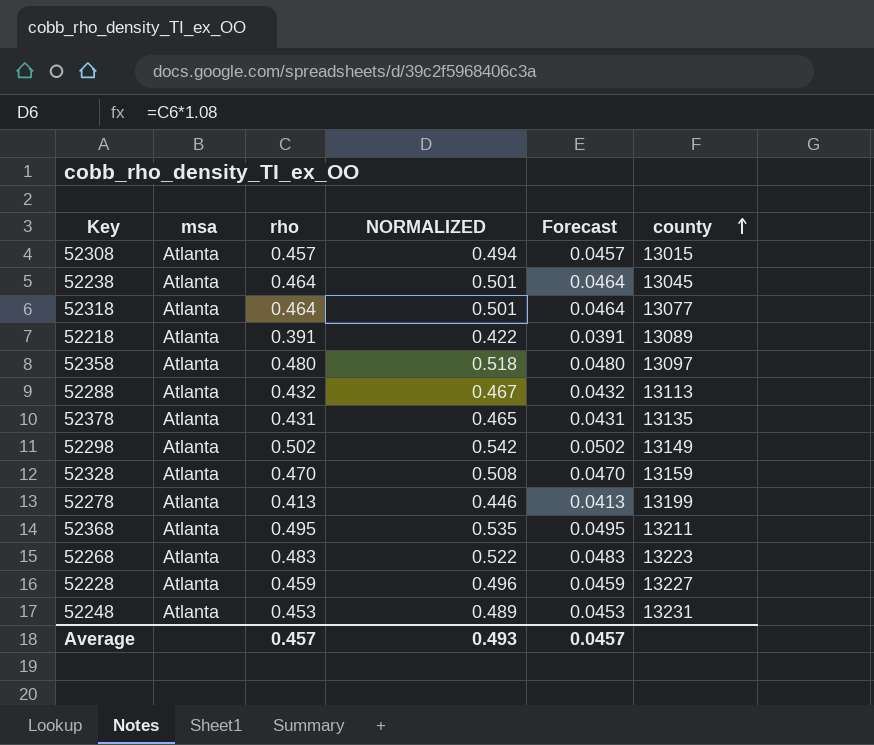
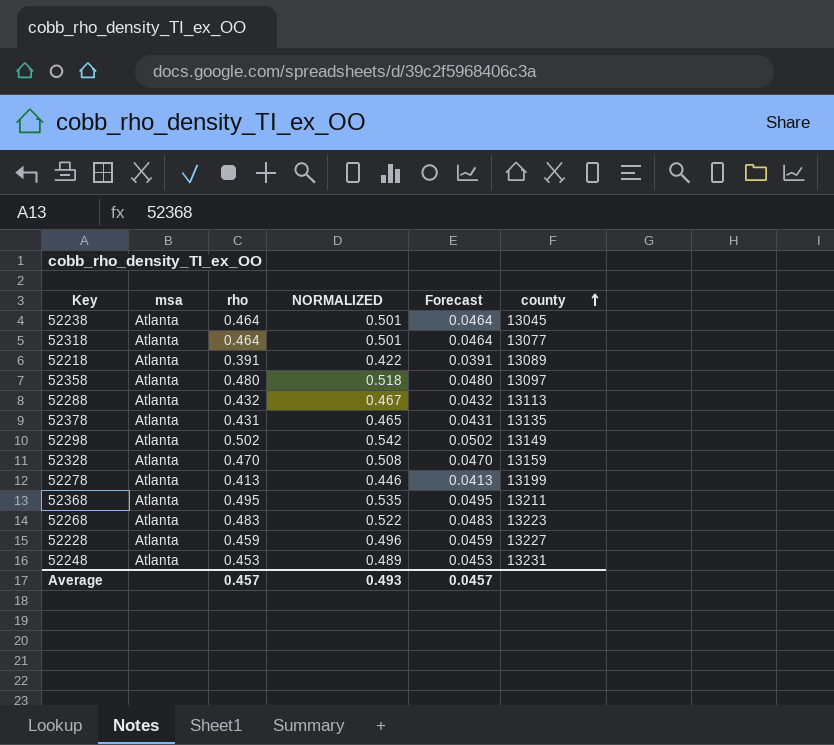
row 52308: Atlanta | 0.457 | 0.494 | 0.0457 | 13015 -> none

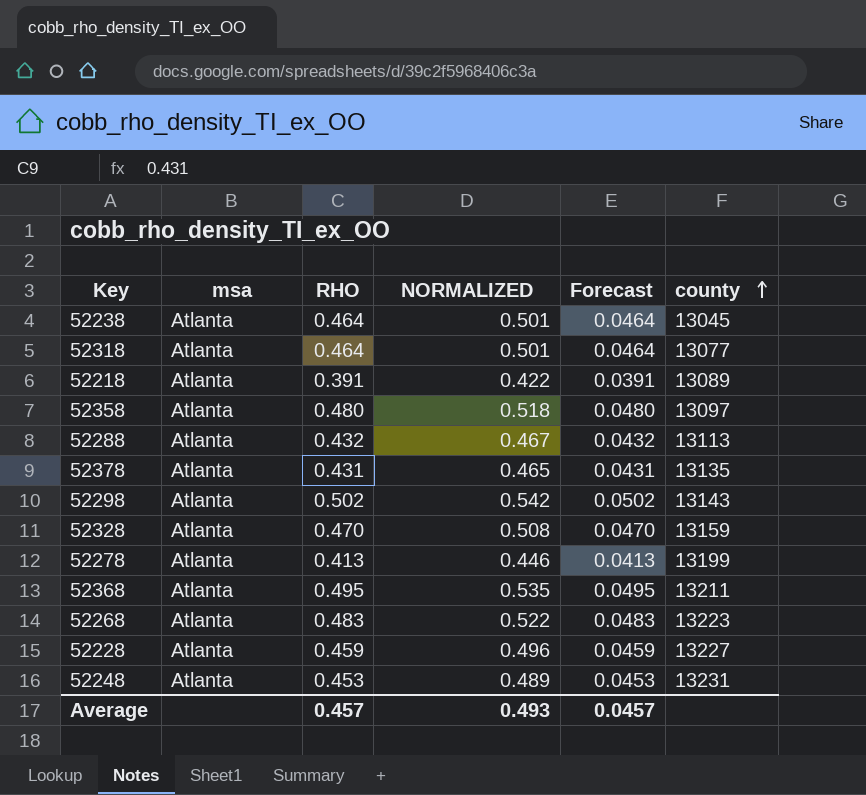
column name: rho -> RHO
52298 | county: 13149 -> 13143

